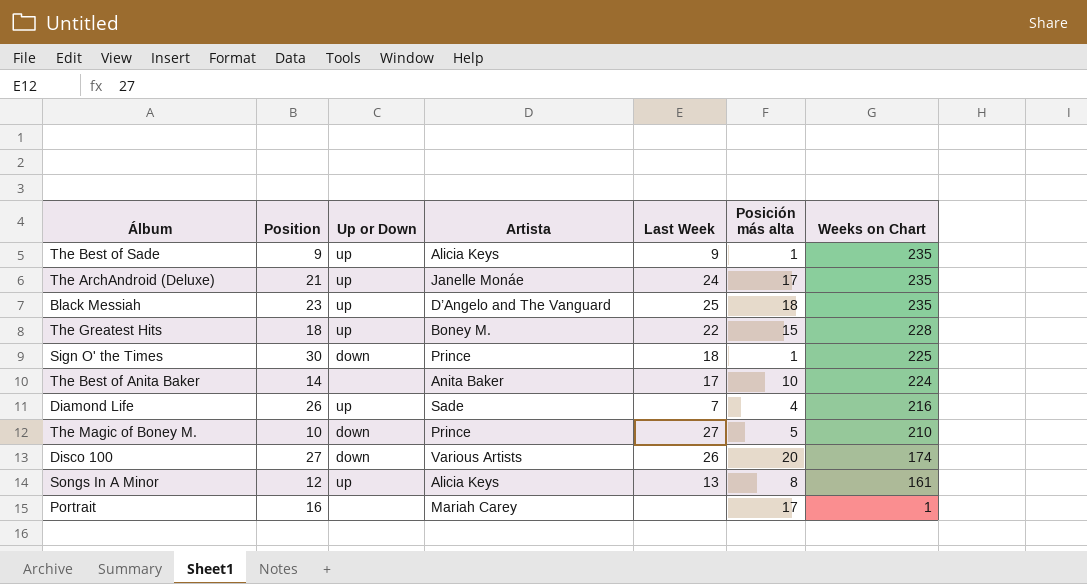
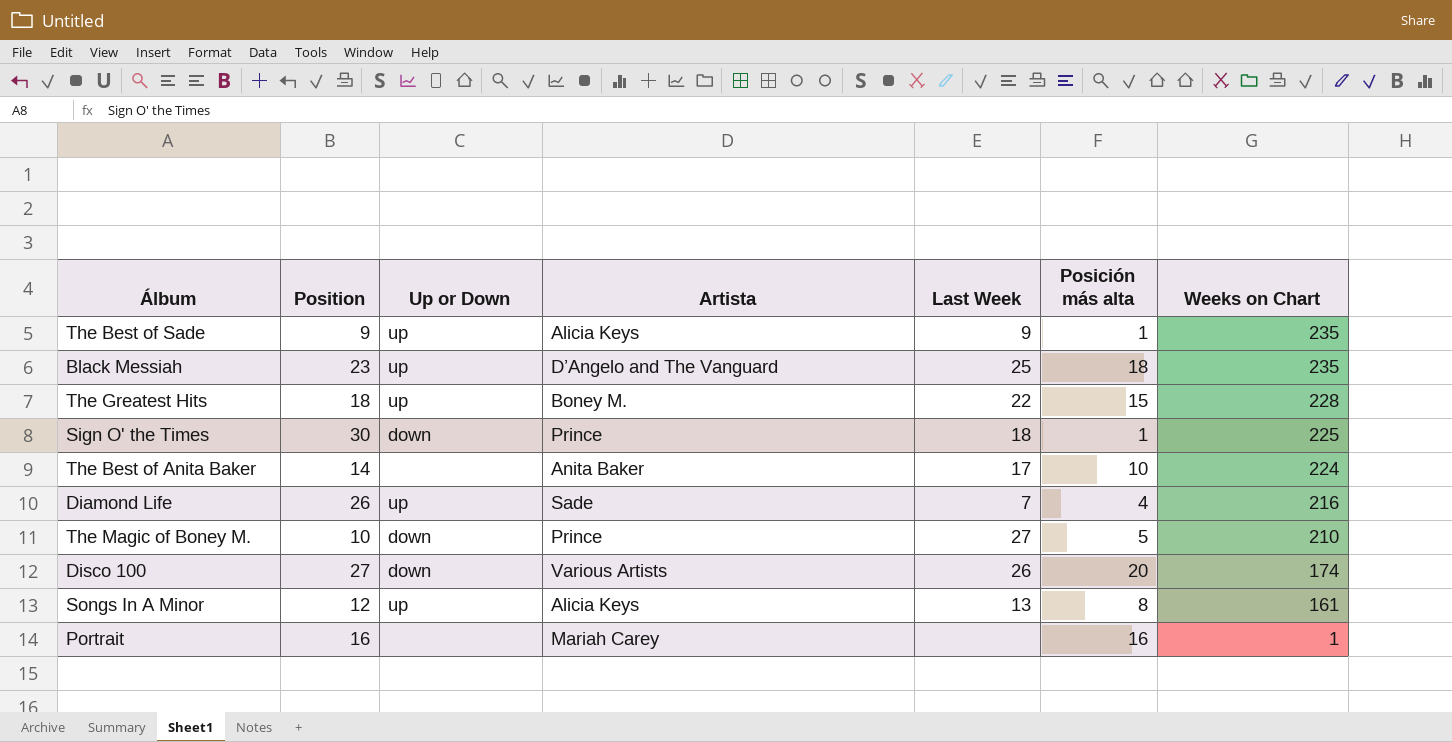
row The ArchAndroid (Deluxe): 21 | up | Janelle Monáe | 24 | 17 | 235 -> none
Portrait | Posición más alta: 17 -> 16

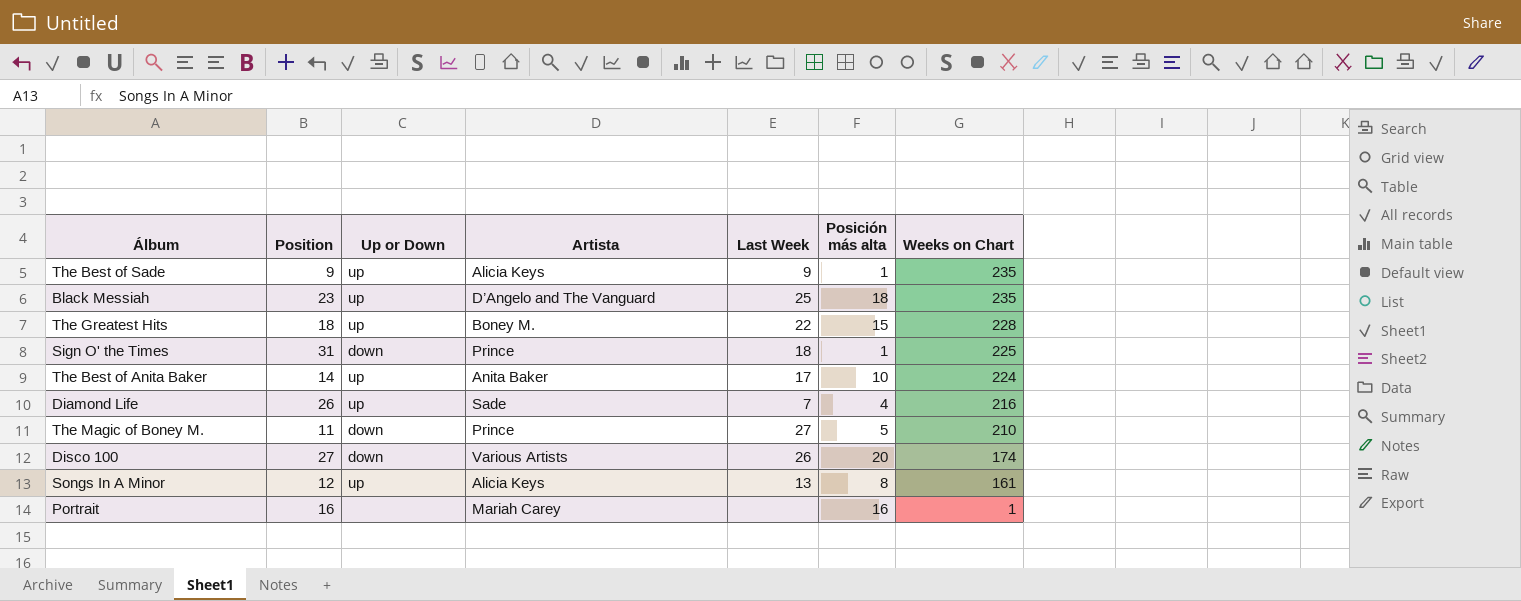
Sign O' the Times | Position: 30 -> 31
The Best of Anita Baker | Up or Down: none -> up
The Magic of Boney M. | Position: 10 -> 11

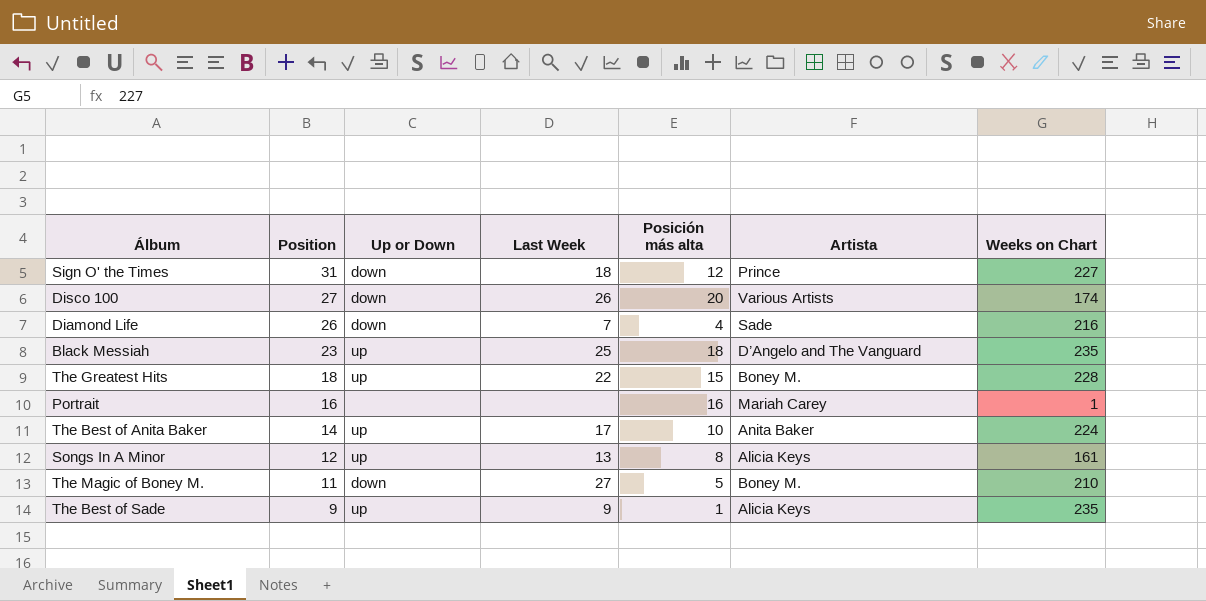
row order: Weeks on Chart descending -> Position descending
column Artista | position: 4 -> 6
Sign O' the Times | Posición más alta: 1 -> 12
Sign O' the Times | Weeks on Chart: 225 -> 227
Diamond Life | Up or Down: up -> down
The Magic of Boney M. | Artista: Prince -> Boney M.

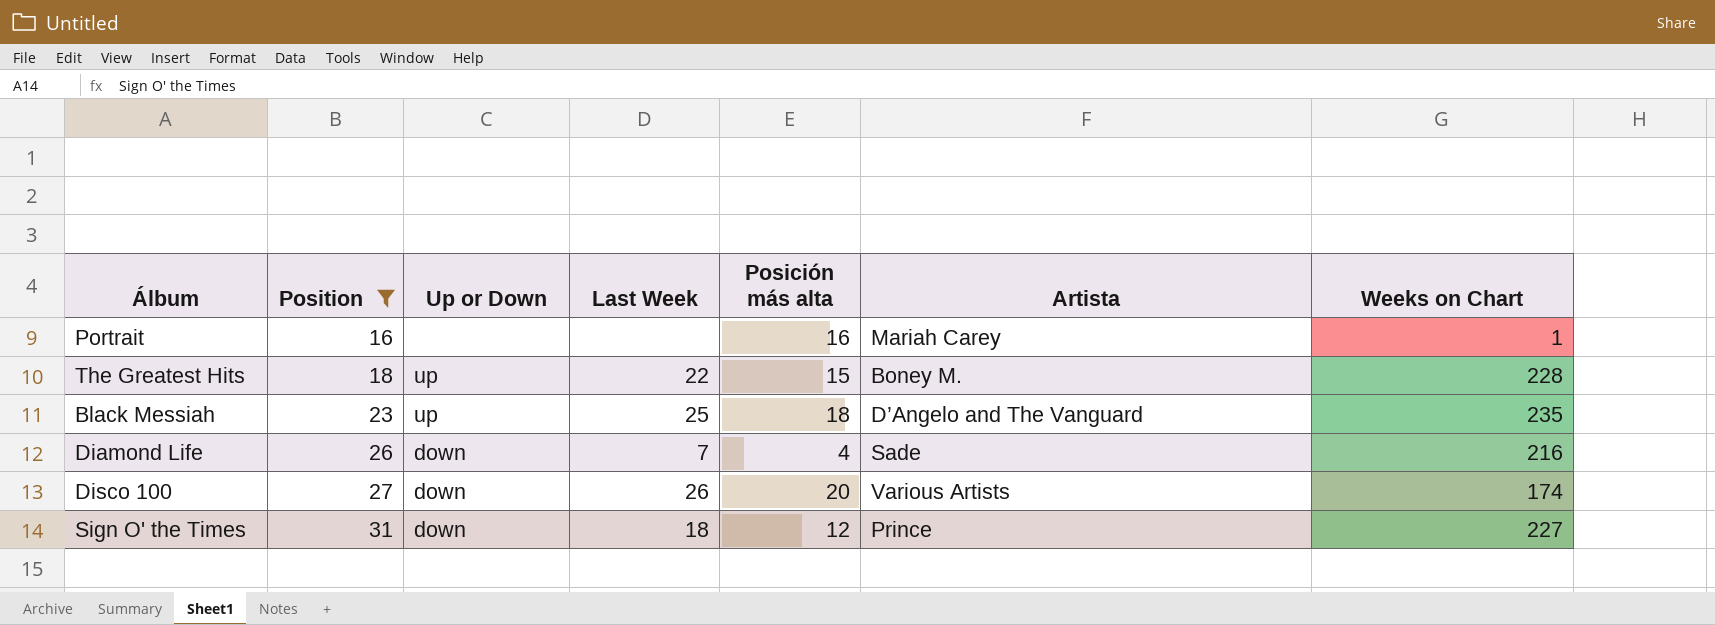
filter: none -> Position >= 16
row order: Position descending -> Position ascending

